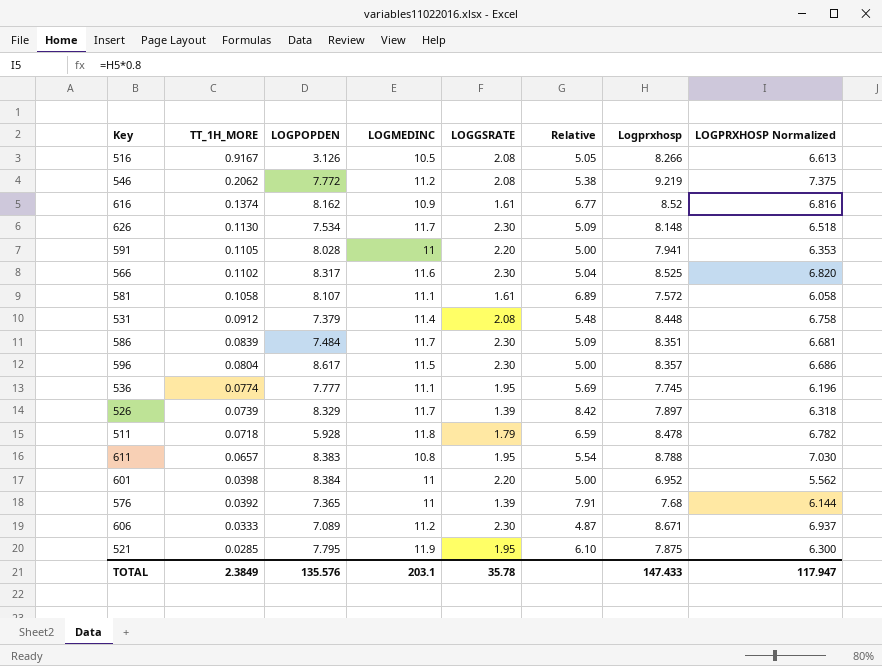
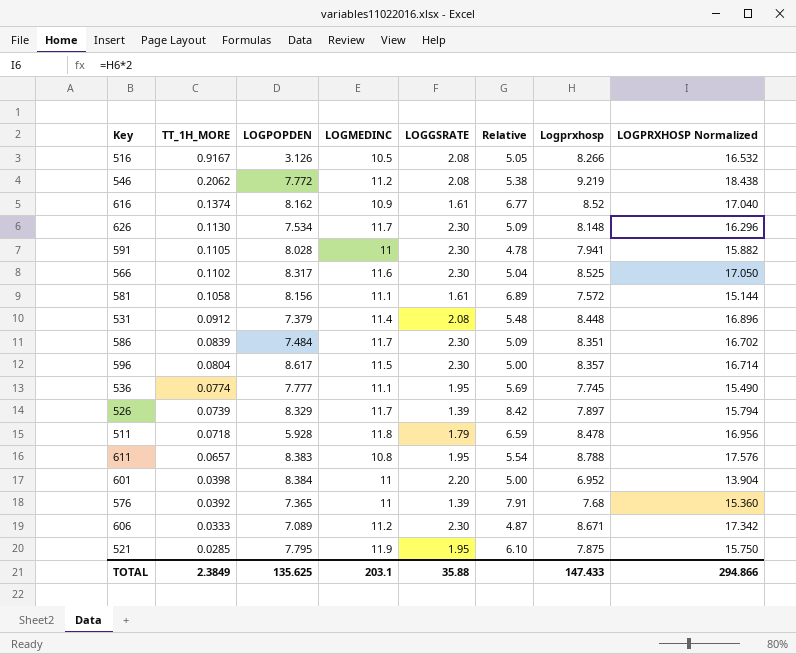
column LOGPRXHOSP Normalized | formula: [Logprxhosp] * 0.8 -> [Logprxhosp] * 2
591 | LOGGSRATE: 2.20 -> 2.30
591 | Relative: 5.00 -> 4.78
581 | LOGPOPDEN: 8.107 -> 8.156
TOTAL | LOGPOPDEN: 135.576 -> 135.625
TOTAL | LOGGSRATE: 35.78 -> 35.88
TOTAL | LOGPRXHOSP Normalized: 117.947 -> 294.866

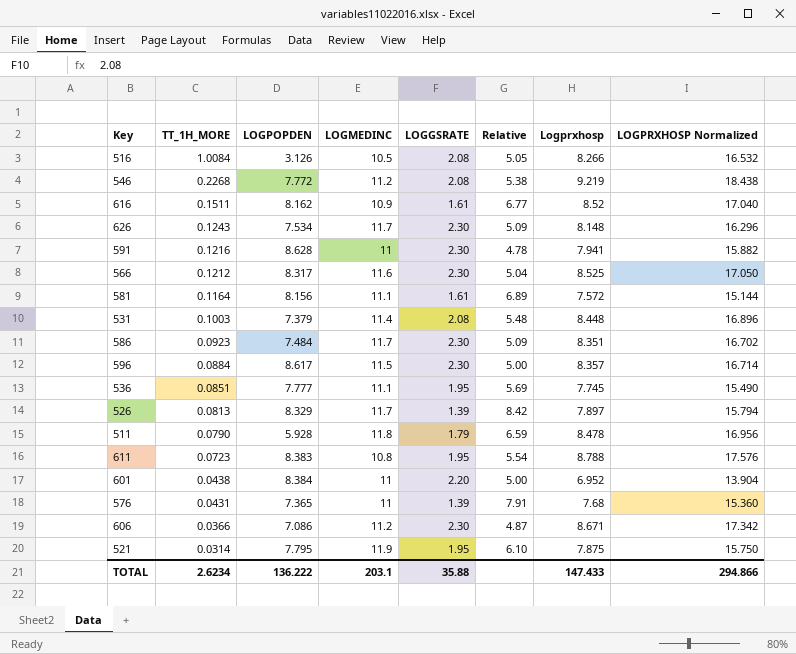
516 | TT_1H_MORE: 0.9167 -> 1.0084
546 | TT_1H_MORE: 0.2062 -> 0.2268
616 | TT_1H_MORE: 0.1374 -> 0.1511
626 | TT_1H_MORE: 0.1130 -> 0.1243
591 | TT_1H_MORE: 0.1105 -> 0.1216
591 | LOGPOPDEN: 8.028 -> 8.628
566 | TT_1H_MORE: 0.1102 -> 0.1212
581 | TT_1H_MORE: 0.1058 -> 0.1164
531 | TT_1H_MORE: 0.0912 -> 0.1003
586 | TT_1H_MORE: 0.0839 -> 0.0923
596 | TT_1H_MORE: 0.0804 -> 0.0884
536 | TT_1H_MORE: 0.0774 -> 0.0851
526 | TT_1H_MORE: 0.0739 -> 0.0813
511 | TT_1H_MORE: 0.0718 -> 0.0790
611 | TT_1H_MORE: 0.0657 -> 0.0723
601 | TT_1H_MORE: 0.0398 -> 0.0438
576 | TT_1H_MORE: 0.0392 -> 0.0431
606 | TT_1H_MORE: 0.0333 -> 0.0366
606 | LOGPOPDEN: 7.089 -> 7.086
521 | TT_1H_MORE: 0.0285 -> 0.0314
TOTAL | TT_1H_MORE: 2.3849 -> 2.6234
TOTAL | LOGPOPDEN: 135.625 -> 136.222

